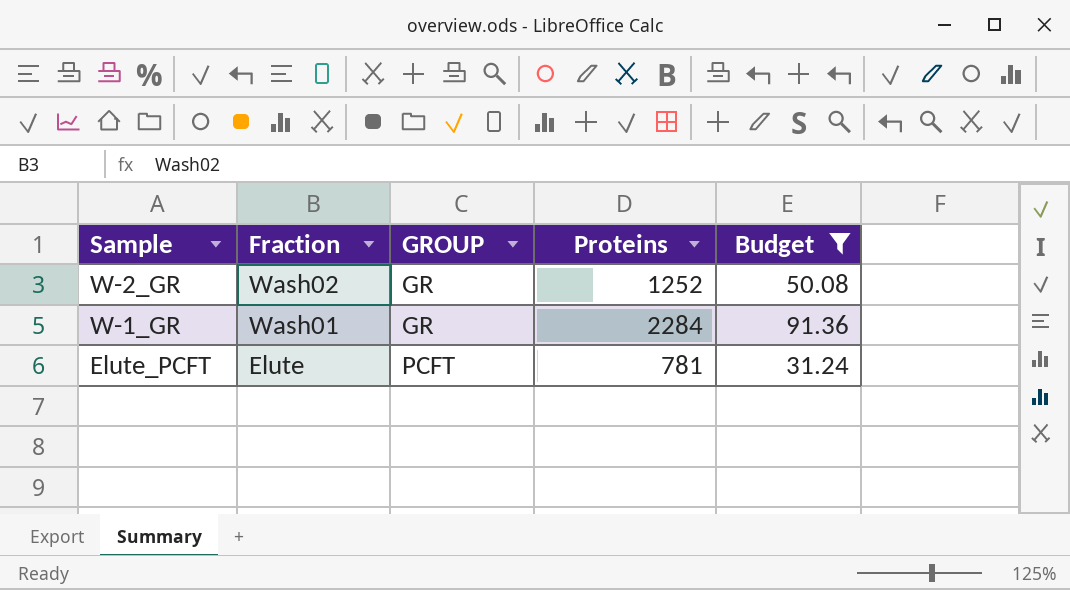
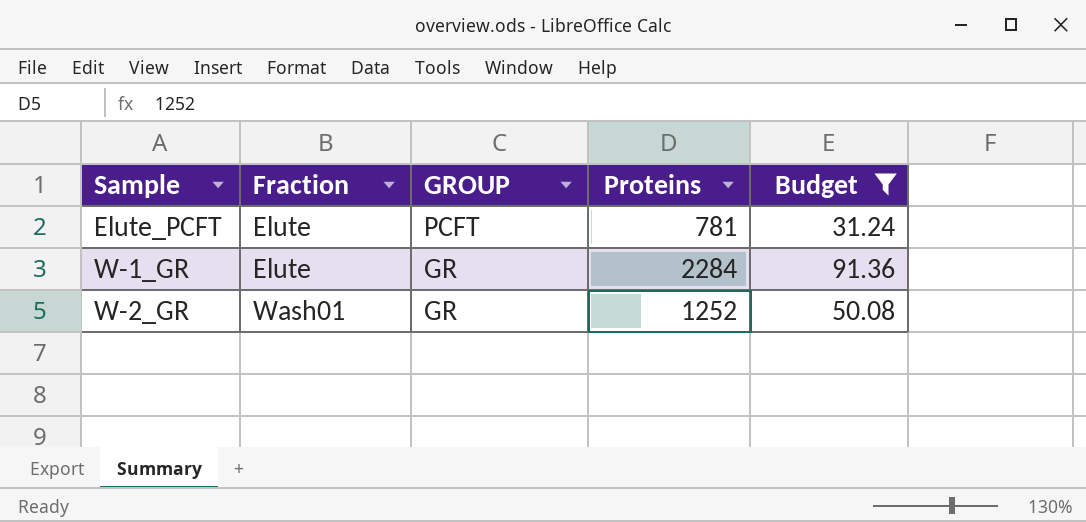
row order: Sample descending -> Sample ascending
W-1_GR | Fraction: Wash01 -> Elute
W-2_GR | Fraction: Wash02 -> Wash01

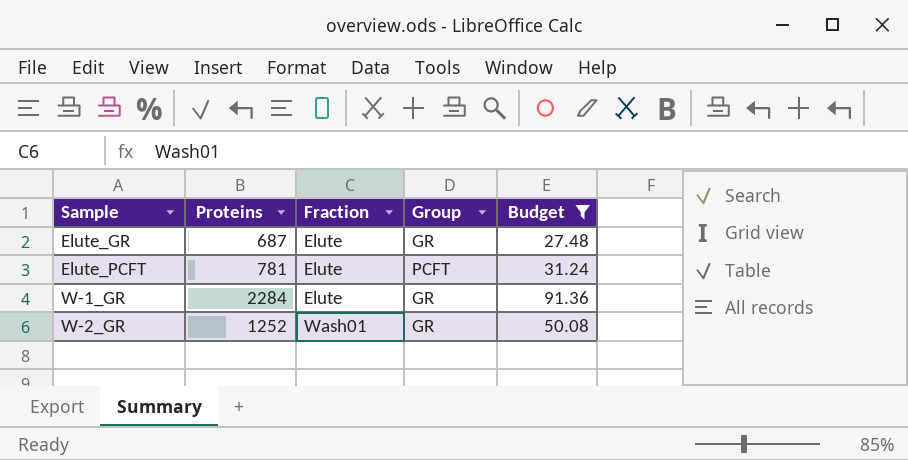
column Proteins | position: 4 -> 2
column name: GROUP -> Group
row Elute_GR: none -> 687 | Elute | GR | 27.48

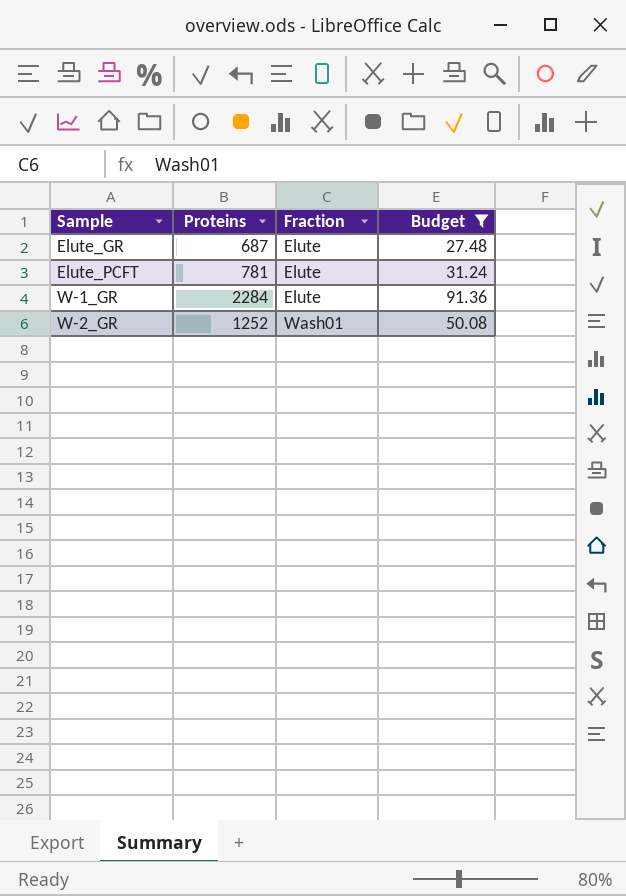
column Group | position: 4 -> none

